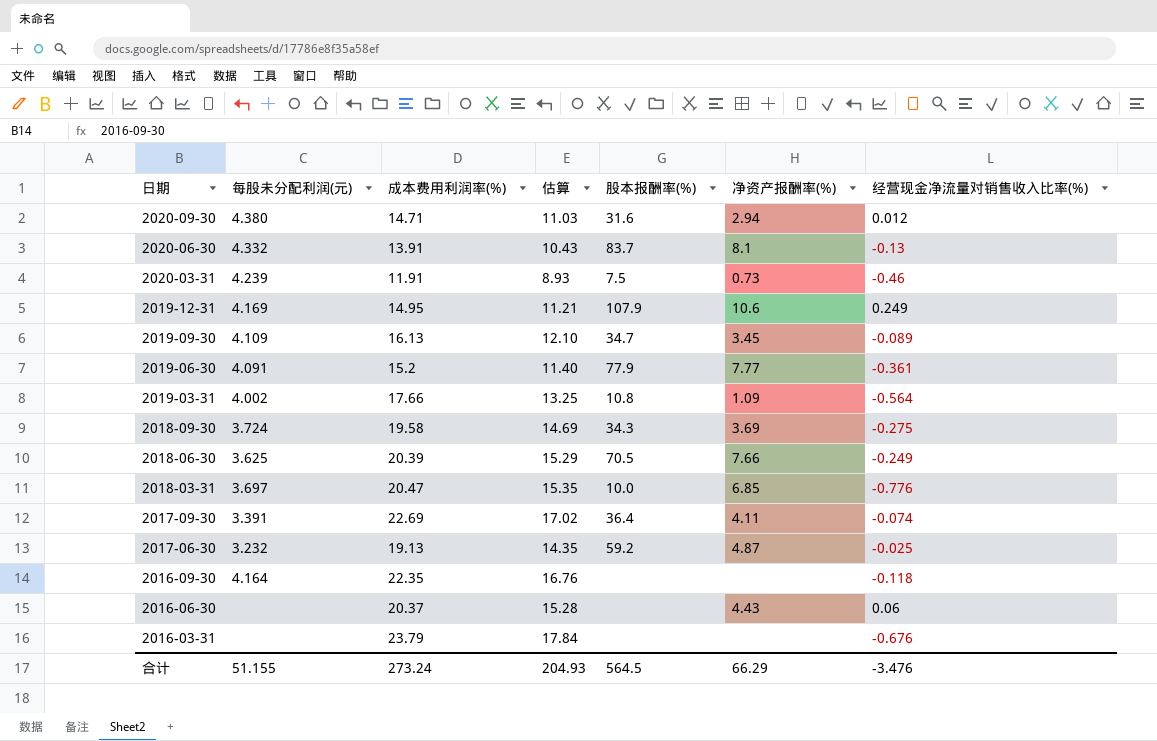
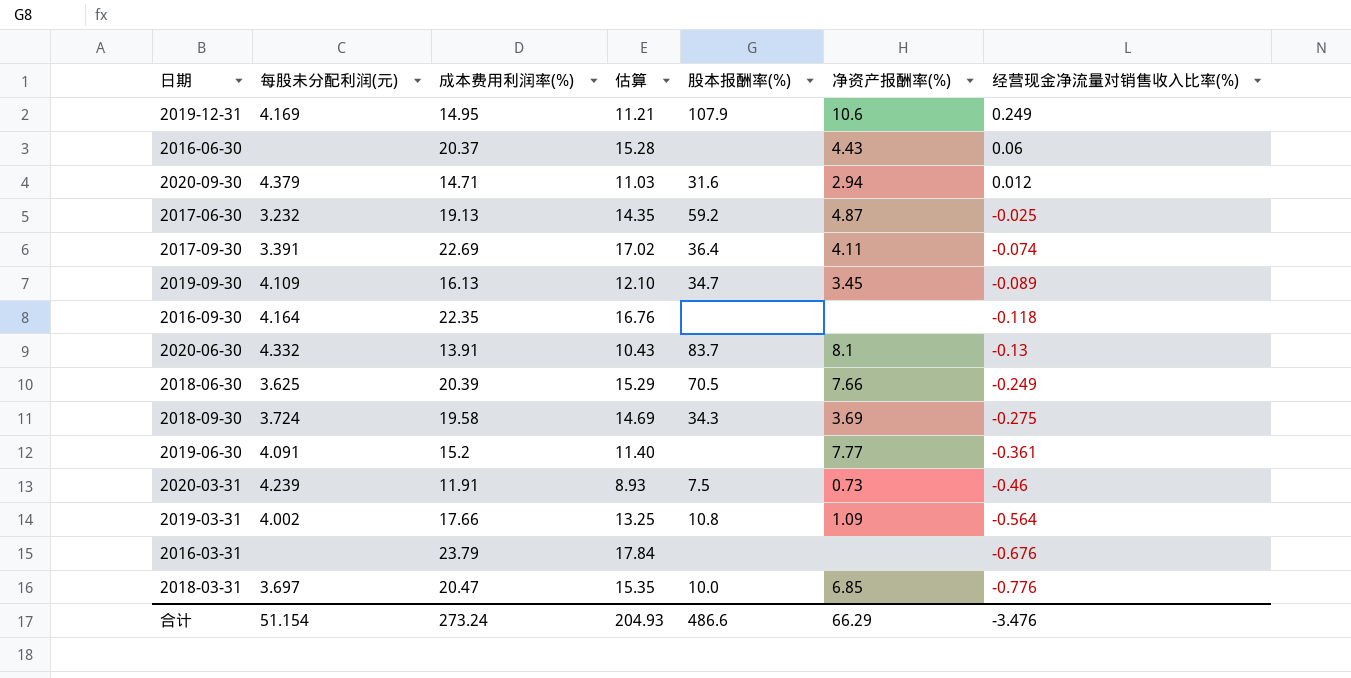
row order: 日期 descending -> 经营现金净流量对销售收入比率(%) descending
2020-09-30 | 每股未分配利润(元): 4.380 -> 4.379
2019-06-30 | 股本报酬率(%): 77.9 -> none
合计 | 每股未分配利润(元): 51.155 -> 51.154
合计 | 股本报酬率(%): 564.5 -> 486.6

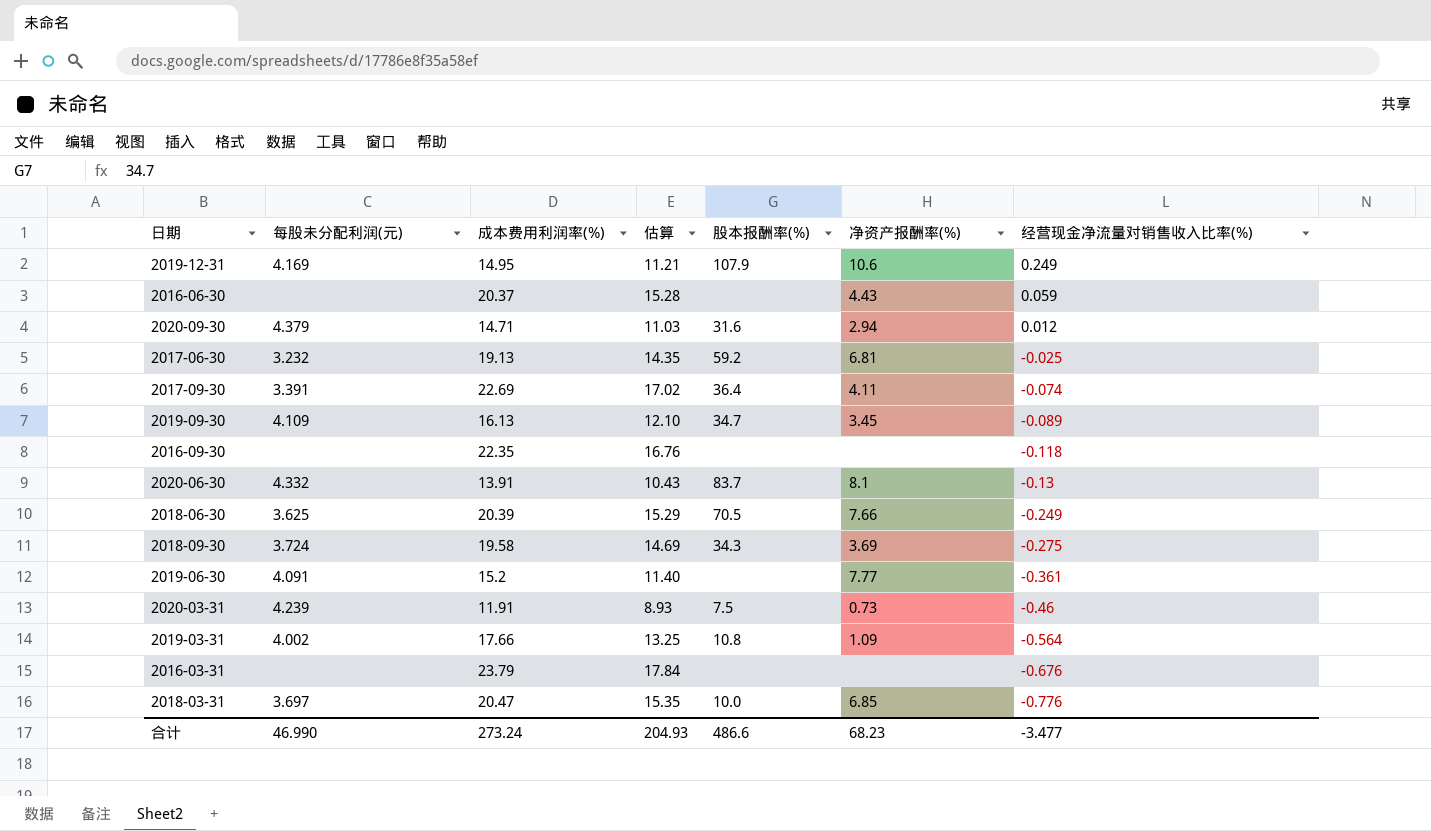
2016-06-30 | 经营现金净流量对销售收入比率(%): 0.06 -> 0.059
2017-06-30 | 净资产报酬率(%): 4.87 -> 6.81
2016-09-30 | 每股未分配利润(元): 4.164 -> none
合计 | 每股未分配利润(元): 51.154 -> 46.990
合计 | 净资产报酬率(%): 66.29 -> 68.23
合计 | 经营现金净流量对销售收入比率(%): -3.476 -> -3.477

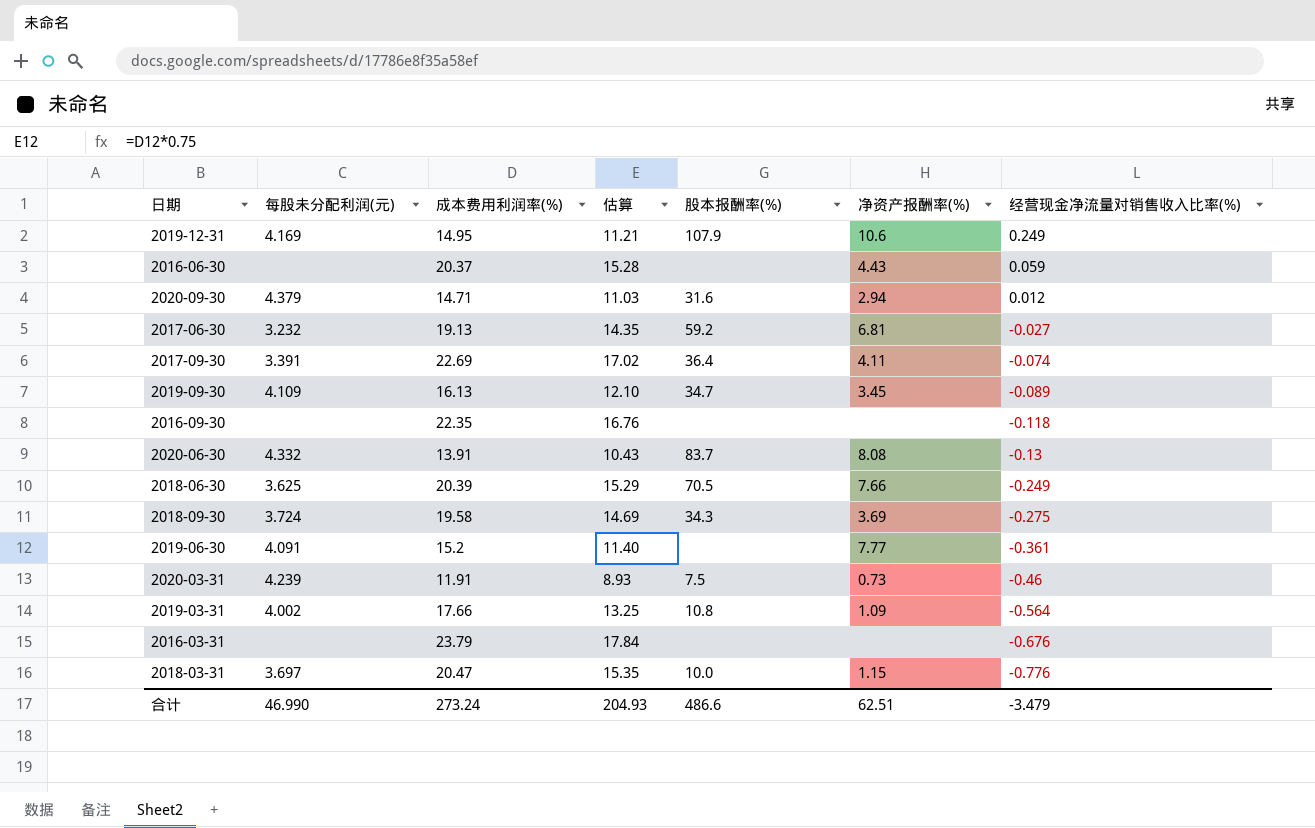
2017-06-30 | 经营现金净流量对销售收入比率(%): -0.025 -> -0.027
2020-06-30 | 净资产报酬率(%): 8.1 -> 8.08
2018-03-31 | 净资产报酬率(%): 6.85 -> 1.15
合计 | 净资产报酬率(%): 68.23 -> 62.51
合计 | 经营现金净流量对销售收入比率(%): -3.477 -> -3.479

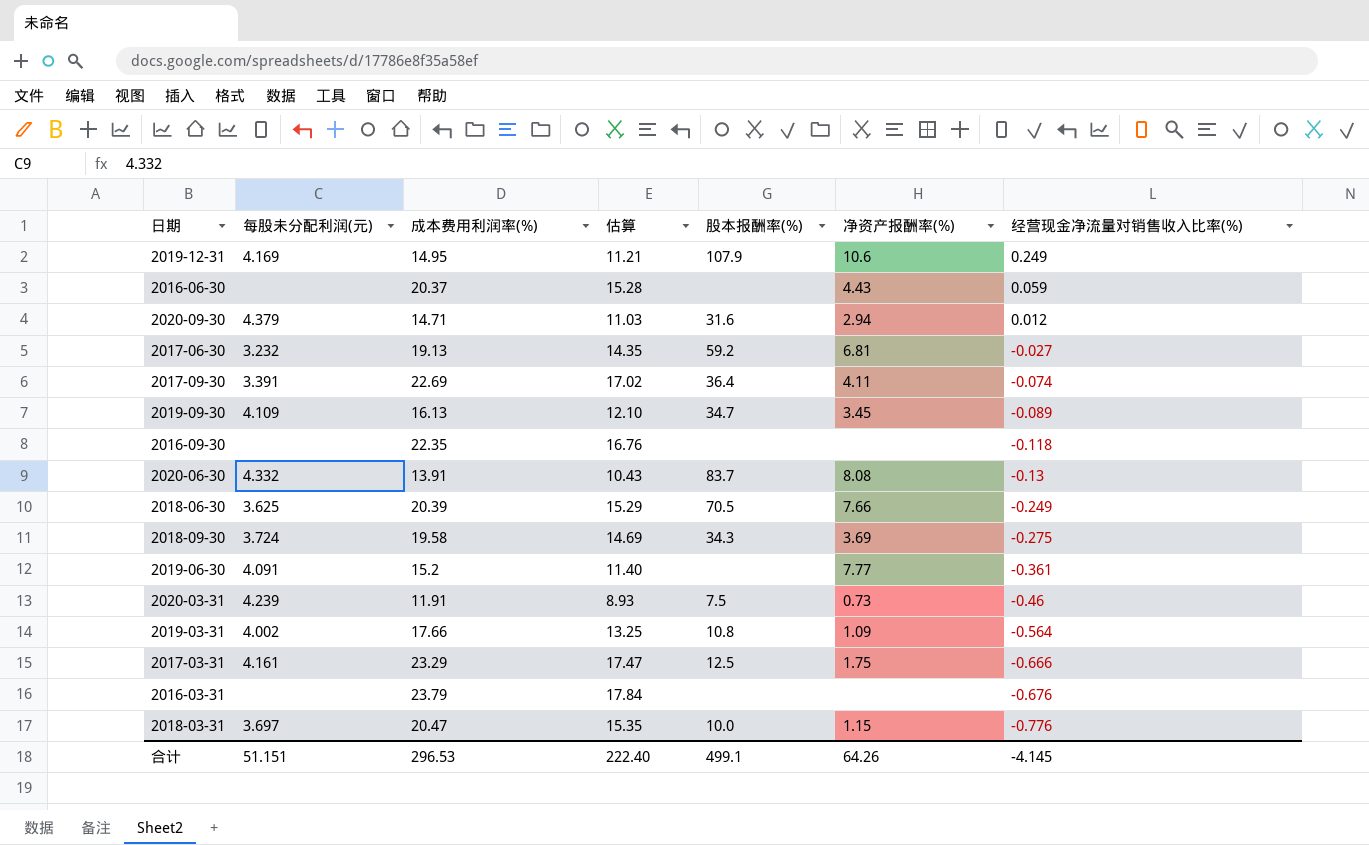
row 2017-03-31: none -> 4.161 | 23.29 | 17.47 | 12.5 | 1.75 | -0.666
合计 | 每股未分配利润(元): 46.990 -> 51.151
合计 | 成本费用利润率(%): 273.24 -> 296.53
合计 | 估算: 204.93 -> 222.40
合计 | 股本报酬率(%): 486.6 -> 499.1
合计 | 净资产报酬率(%): 62.51 -> 64.26
合计 | 经营现金净流量对销售收入比率(%): -3.479 -> -4.145

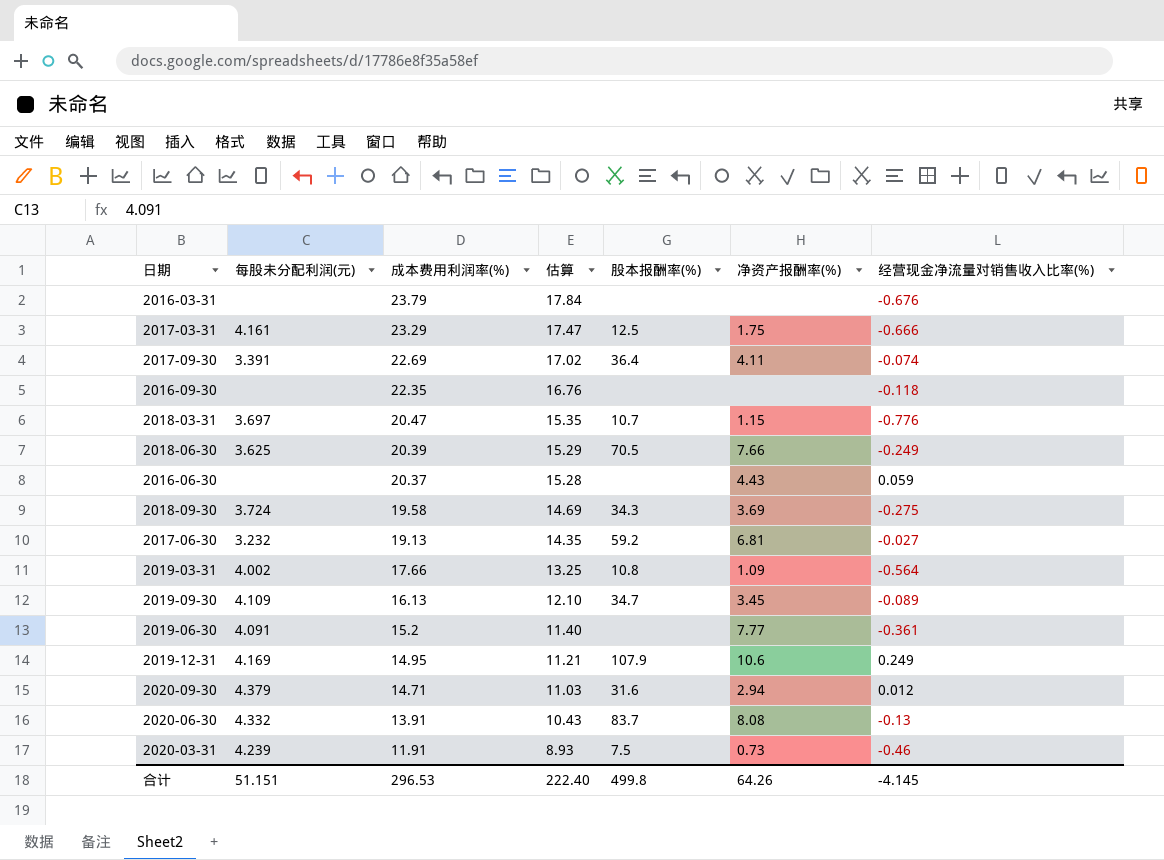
row order: 经营现金净流量对销售收入比率(%) descending -> 成本费用利润率(%) descending
2018-03-31 | 股本报酬率(%): 10.0 -> 10.7
合计 | 股本报酬率(%): 499.1 -> 499.8

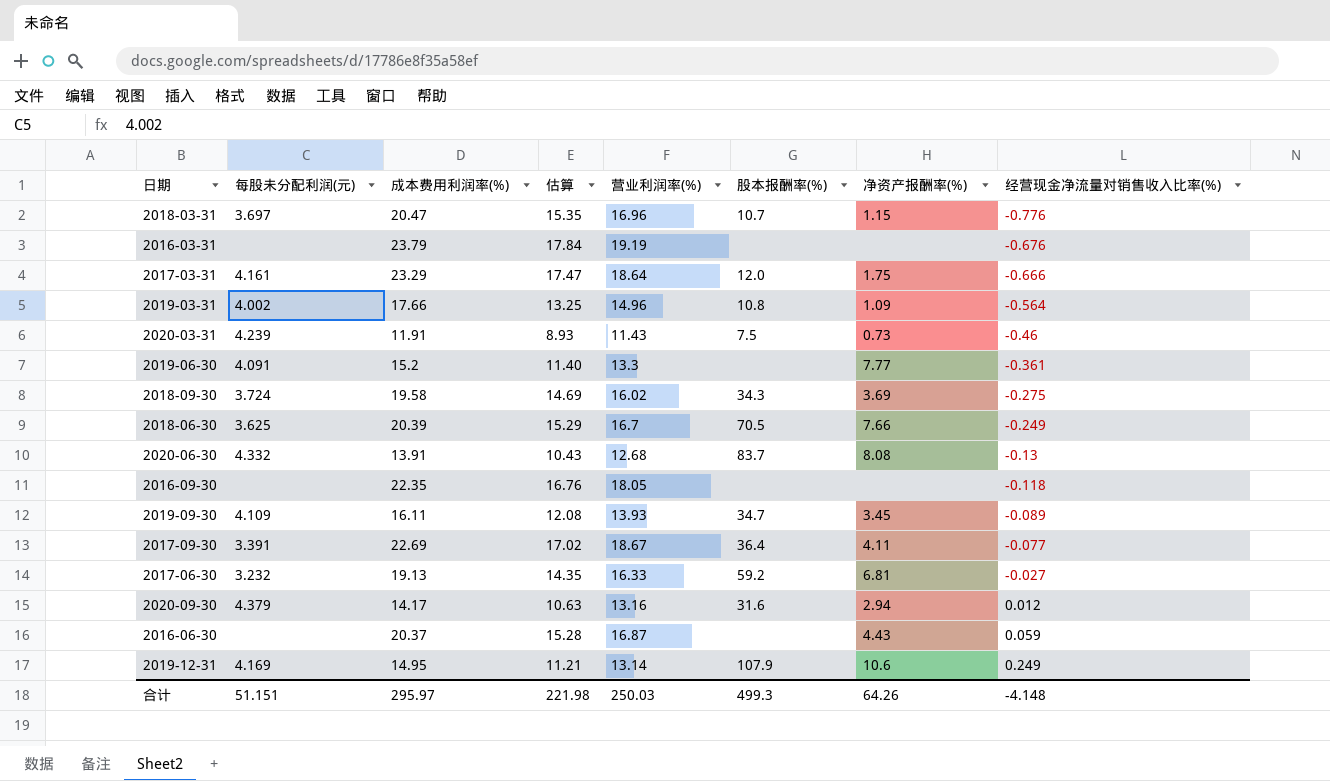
row order: 成本费用利润率(%) descending -> 经营现金净流量对销售收入比率(%) ascending
column 营业利润率(%) | position: none -> 5
2017-03-31 | 股本报酬率(%): 12.5 -> 12.0
2019-09-30 | 成本费用利润率(%): 16.13 -> 16.11
2019-09-30 | 估算: 12.10 -> 12.08
2017-09-30 | 经营现金净流量对销售收入比率(%): -0.074 -> -0.077
2020-09-30 | 成本费用利润率(%): 14.71 -> 14.17
2020-09-30 | 估算: 11.03 -> 10.63
合计 | 成本费用利润率(%): 296.53 -> 295.97
合计 | 估算: 222.40 -> 221.98
合计 | 股本报酬率(%): 499.8 -> 499.3
合计 | 经营现金净流量对销售收入比率(%): -4.145 -> -4.148

